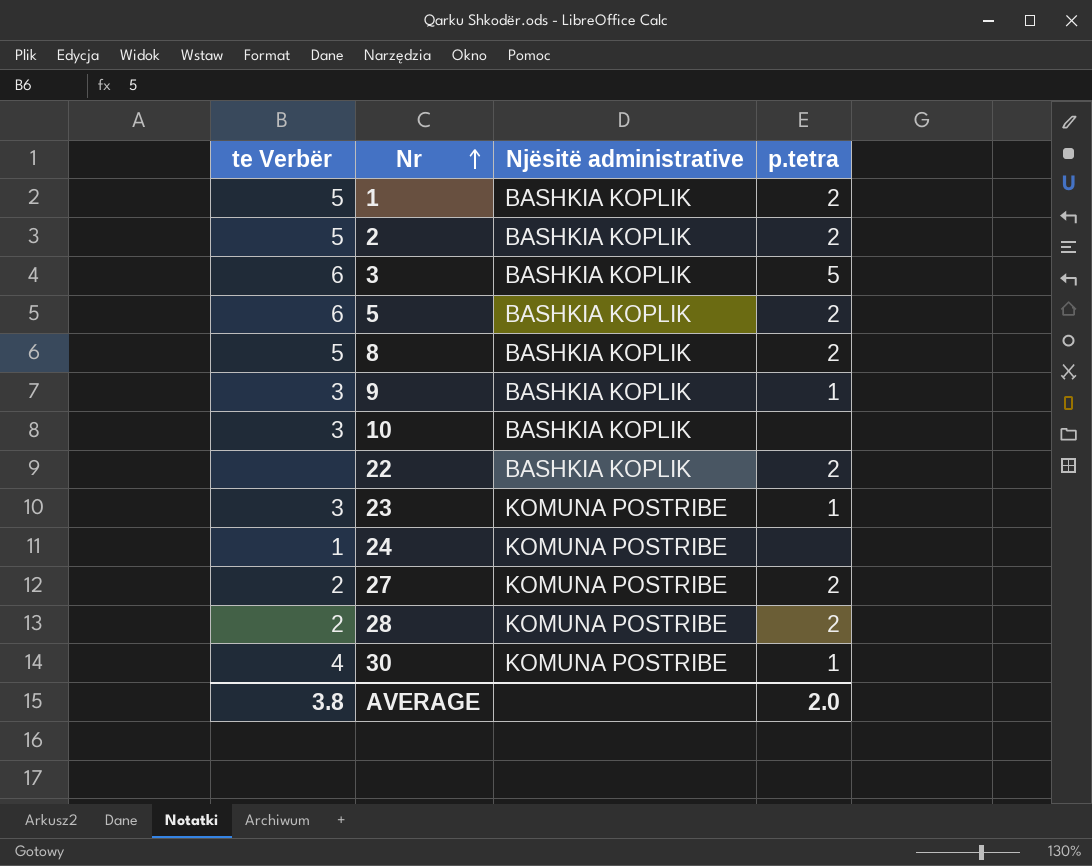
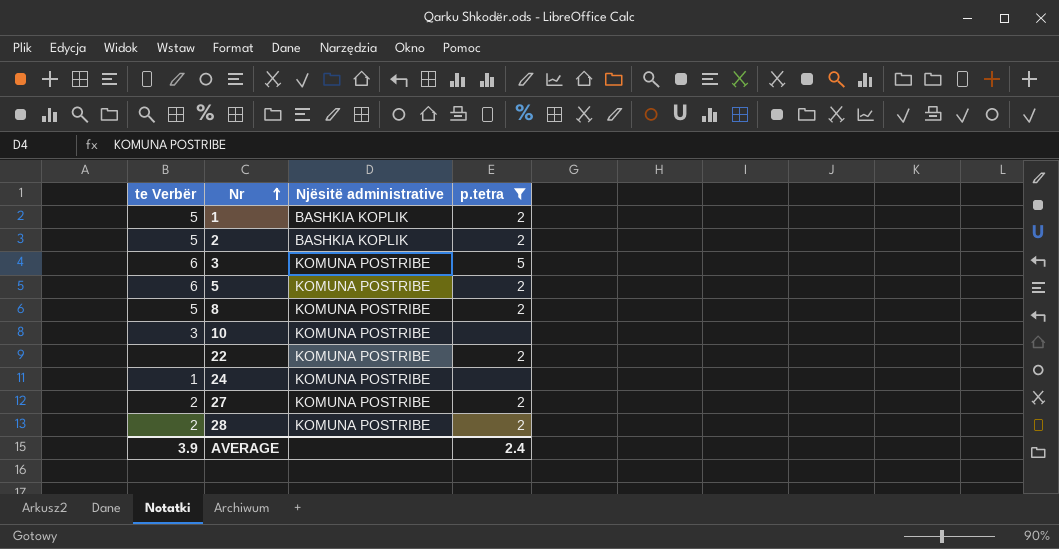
filter: none -> p.tetra != 1
3 | Njësitë administrative: BASHKIA KOPLIK -> KOMUNA POSTRIBE
5 | Njësitë administrative: BASHKIA KOPLIK -> KOMUNA POSTRIBE
8 | Njësitë administrative: BASHKIA KOPLIK -> KOMUNA POSTRIBE
10 | Njësitë administrative: BASHKIA KOPLIK -> KOMUNA POSTRIBE
22 | Njësitë administrative: BASHKIA KOPLIK -> KOMUNA POSTRIBE
AVERAGE | te Verbër: 3.8 -> 3.9
AVERAGE | p.tetra: 2.0 -> 2.4

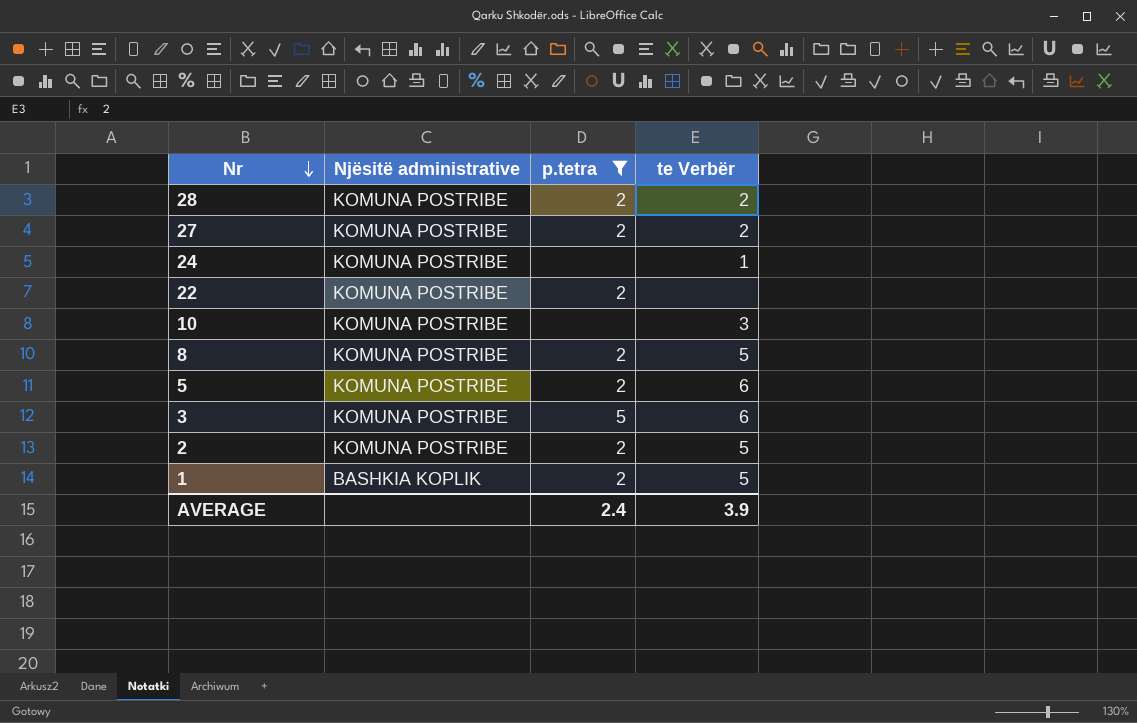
row order: Nr ascending -> Nr descending
column te Verbër | position: 1 -> 4
2 | Njësitë administrative: BASHKIA KOPLIK -> KOMUNA POSTRIBE

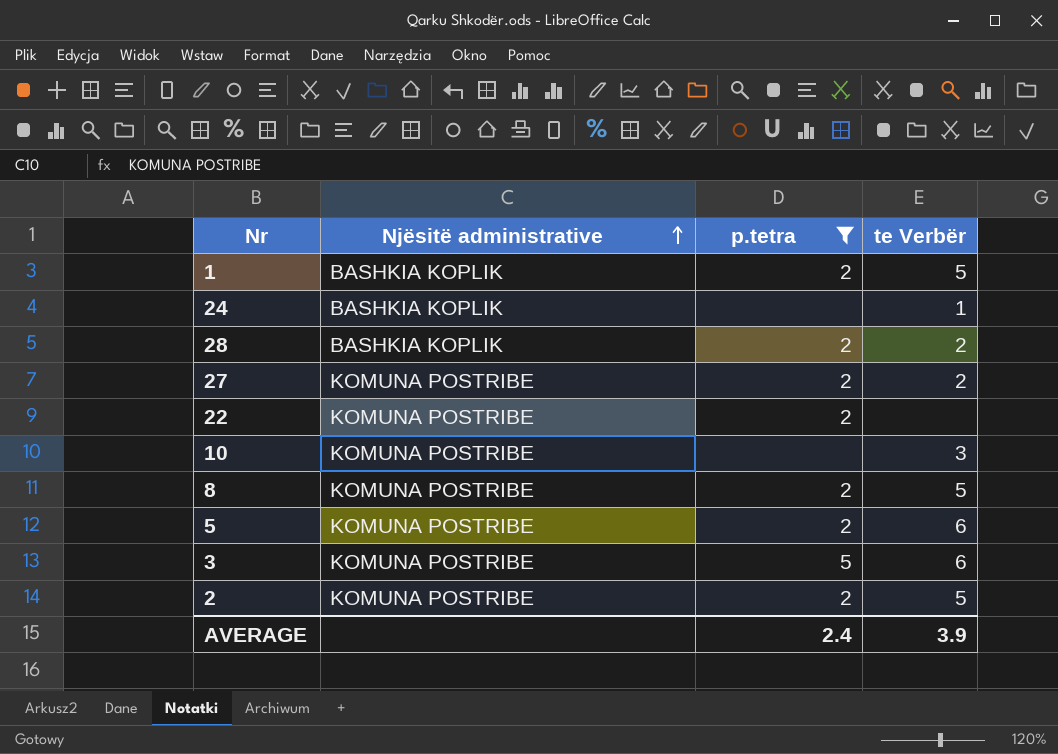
row order: Nr descending -> Njësitë administrative ascending
24 | Njësitë administrative: KOMUNA POSTRIBE -> BASHKIA KOPLIK
28 | Njësitë administrative: KOMUNA POSTRIBE -> BASHKIA KOPLIK

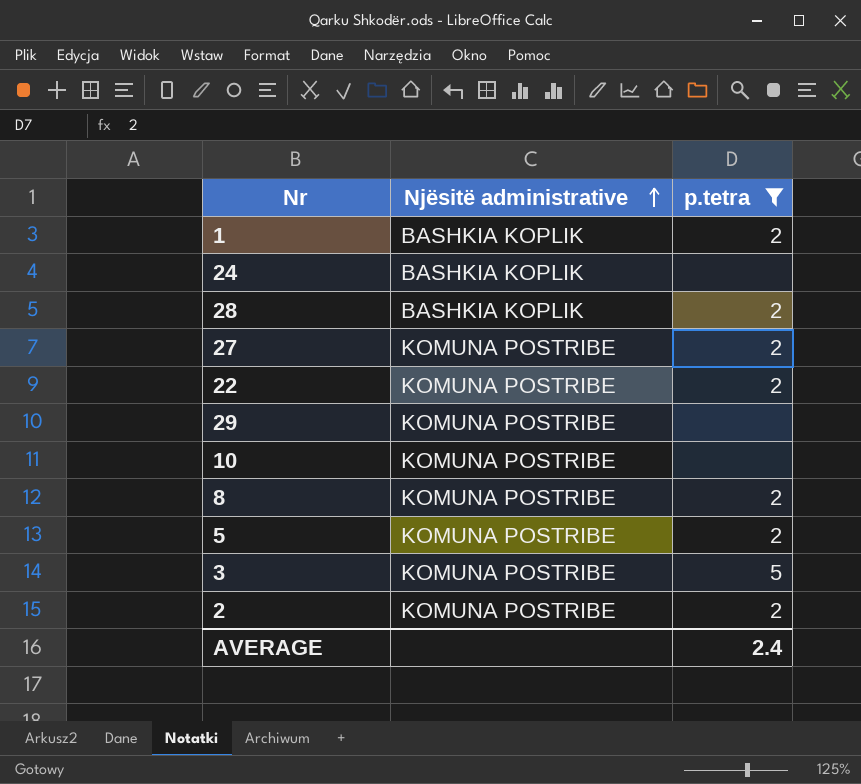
column te Verbër | position: 4 -> none
row 29: none -> KOMUNA POSTRIBE | none

